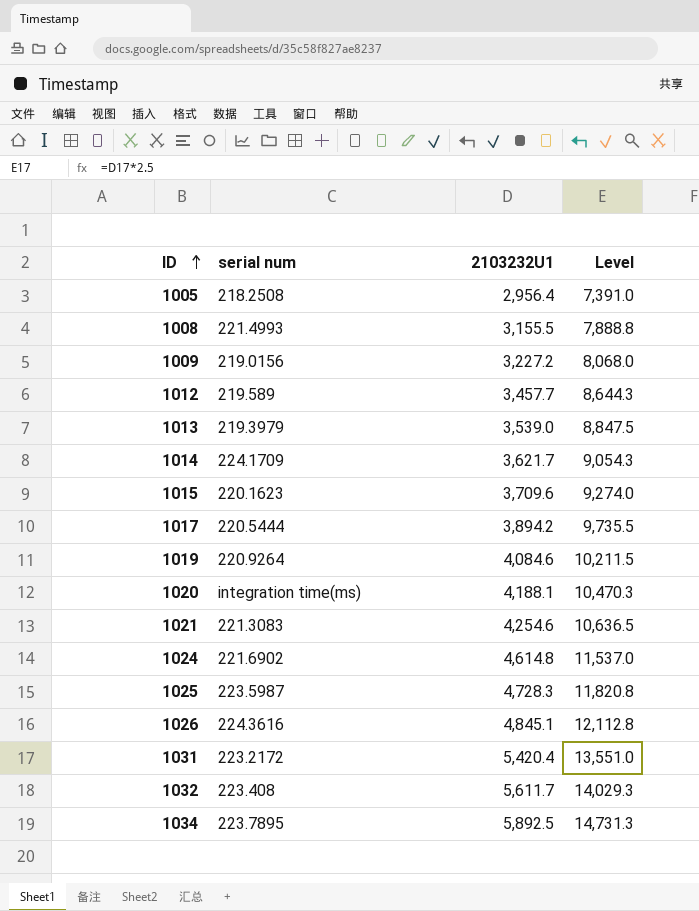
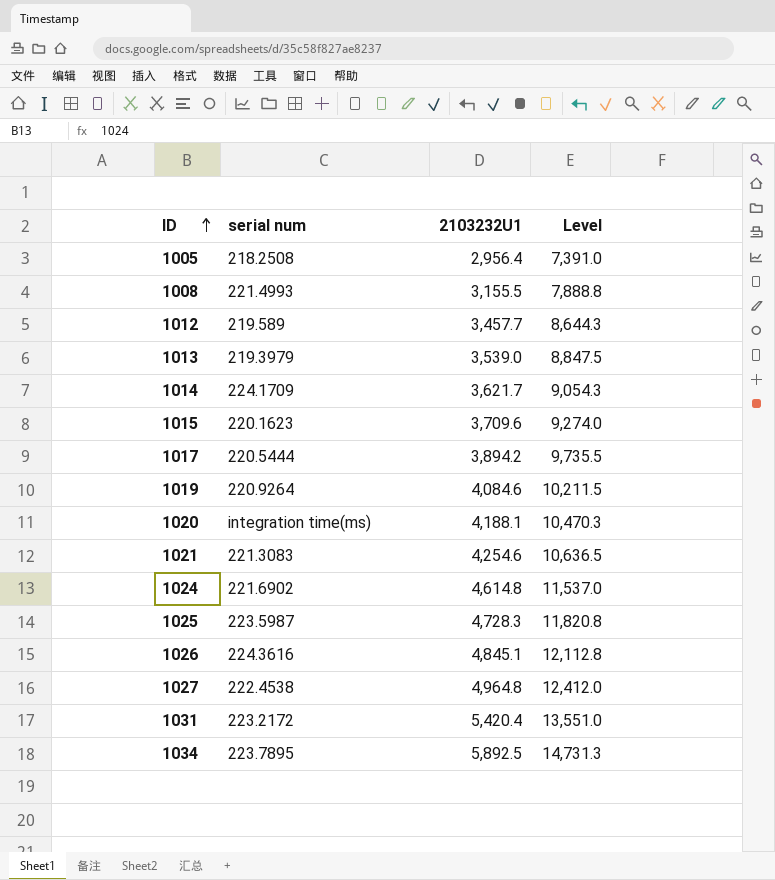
row 1009: 219.0156 | 3,227.2 | 8,068.0 -> none
row 1032: 223.408 | 5,611.7 | 14,029.3 -> none
row 1027: none -> 222.4538 | 4,964.8 | 12,412.0

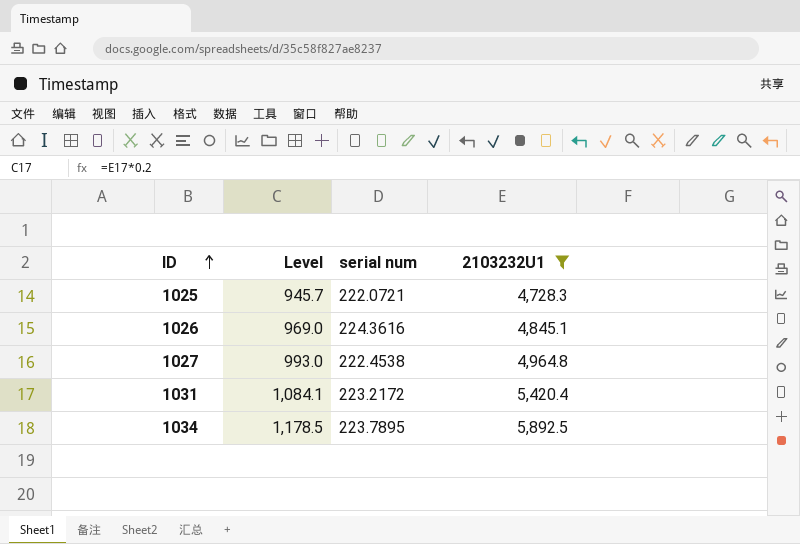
filter: none -> 2103232U1 >= 4,728.3
column Level | formula: [2103232U1] * 2.5 -> [2103232U1] * 0.2
column Level | position: 4 -> 2
1025 | serial num: 223.5987 -> 222.0721

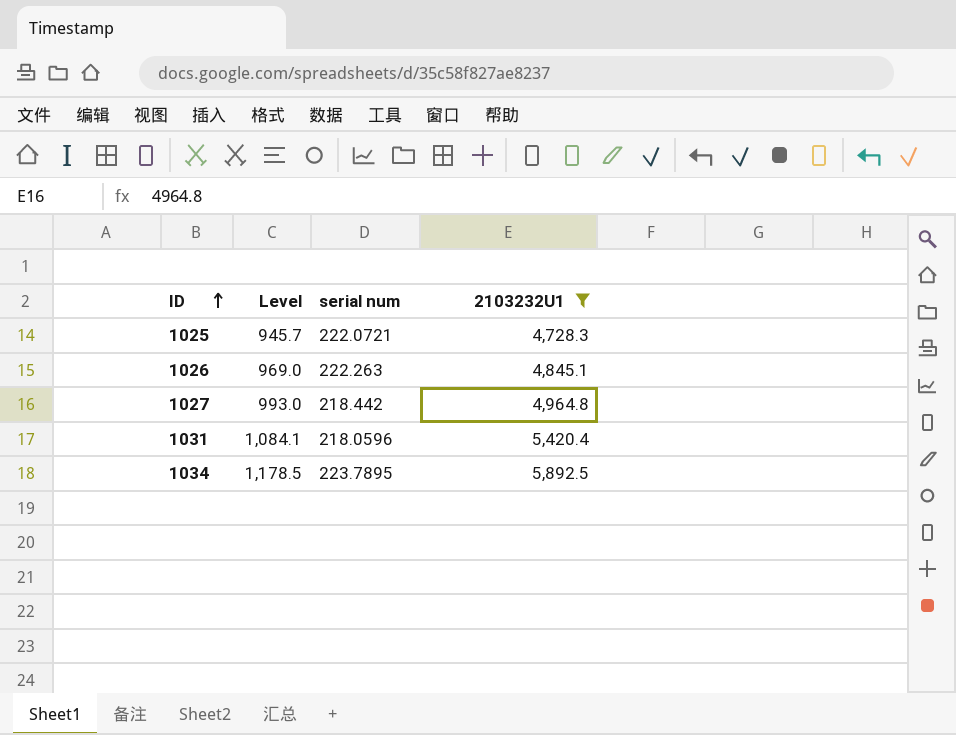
1026 | serial num: 224.3616 -> 222.263
1027 | serial num: 222.4538 -> 218.442
1031 | serial num: 223.2172 -> 218.0596

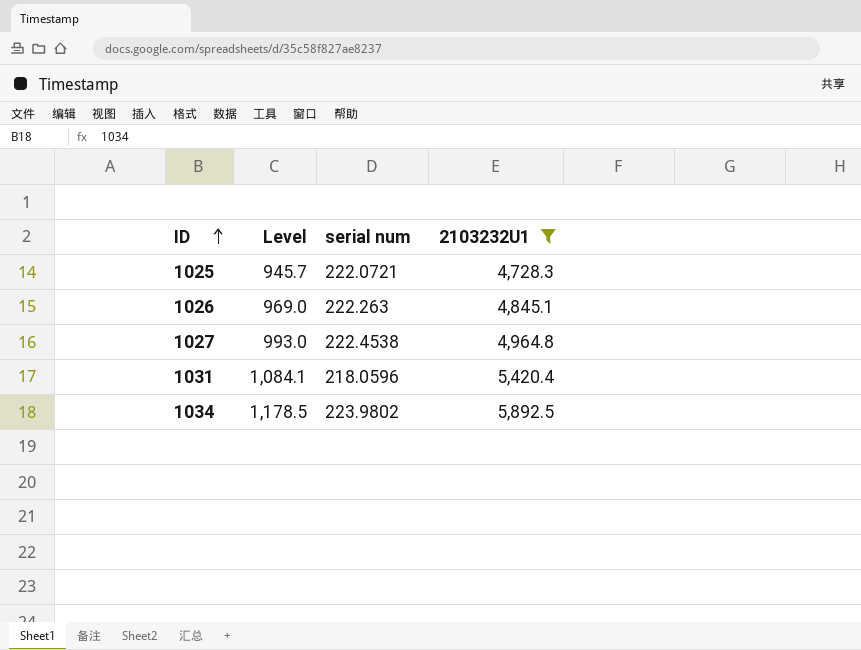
1027 | serial num: 218.442 -> 222.4538
1034 | serial num: 223.7895 -> 223.9802

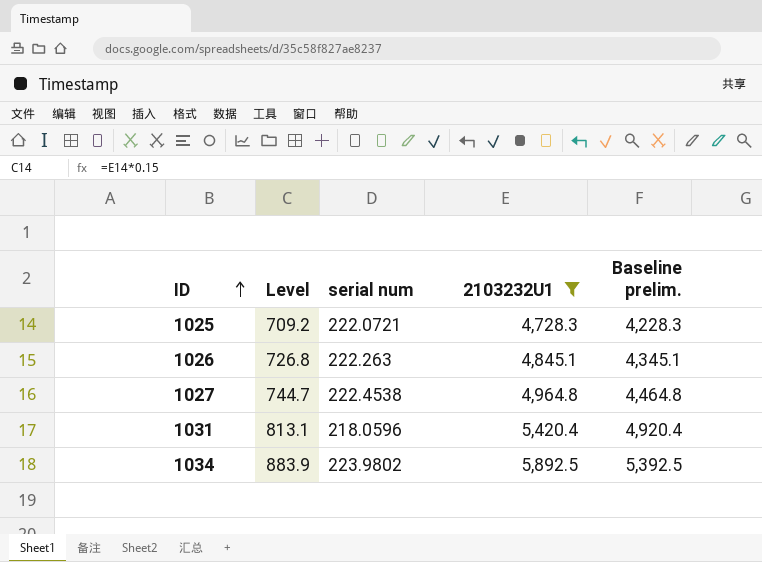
column Level | formula: [2103232U1] * 0.2 -> [2103232U1] * 0.15
column Baseline prelim. | formula: none -> [2103232U1] - 500

